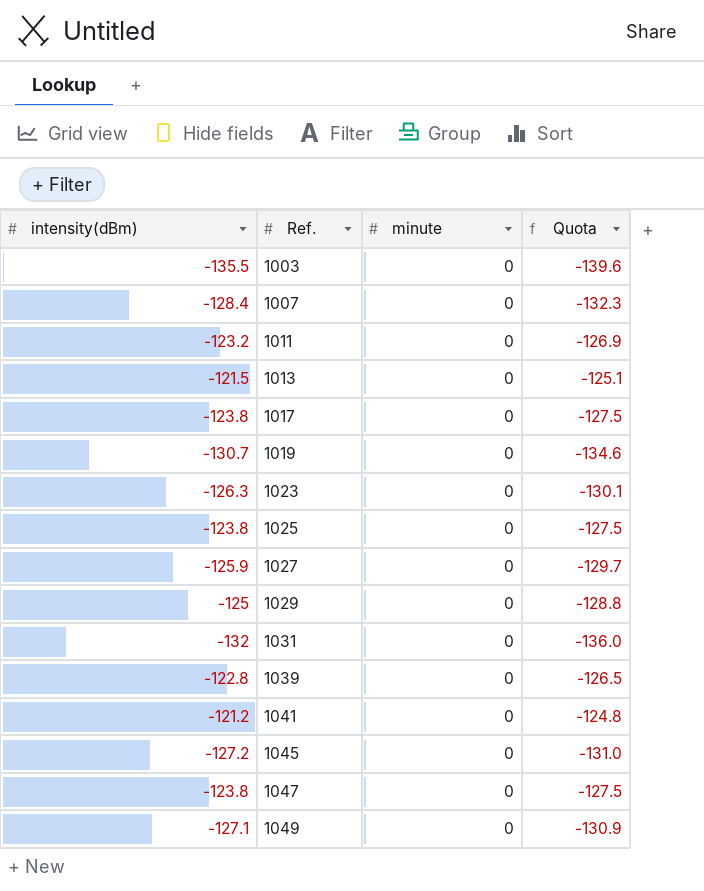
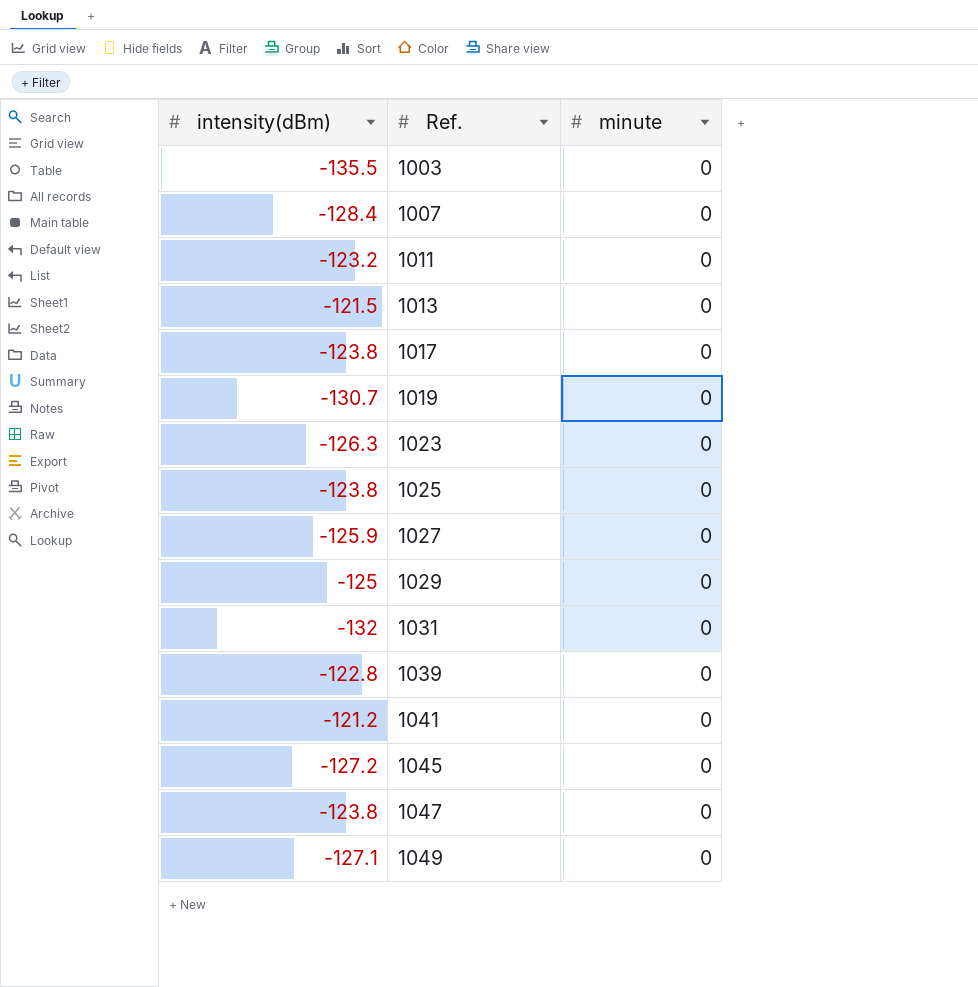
column Quota | formula: [intensity(dBm)] * 1.03 -> none

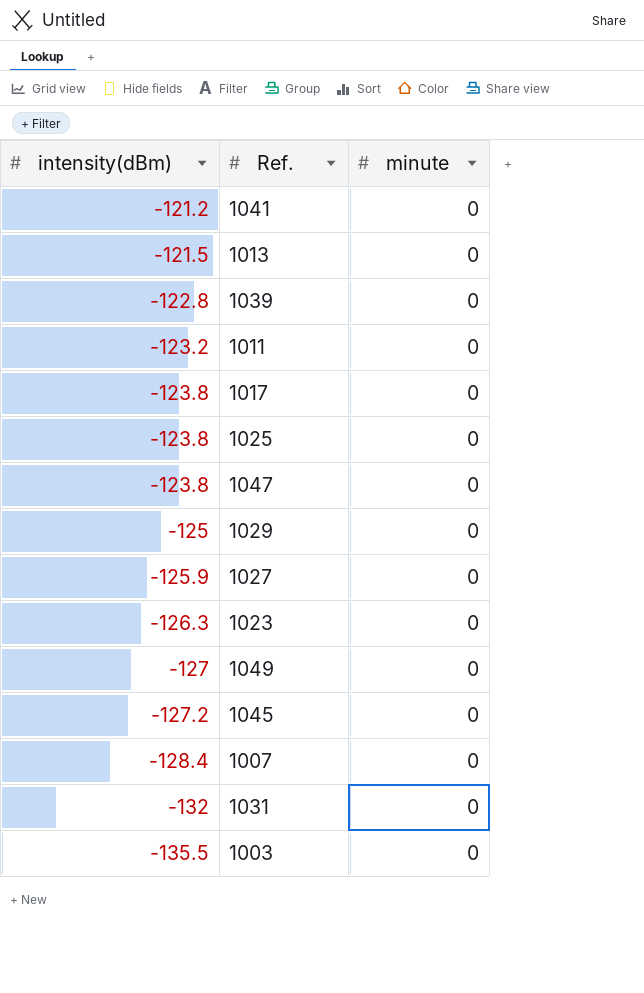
row order: Ref. ascending -> intensity(dBm) descending
row 1019: -130.7 | 0 -> none
1049 | intensity(dBm): -127.1 -> -127

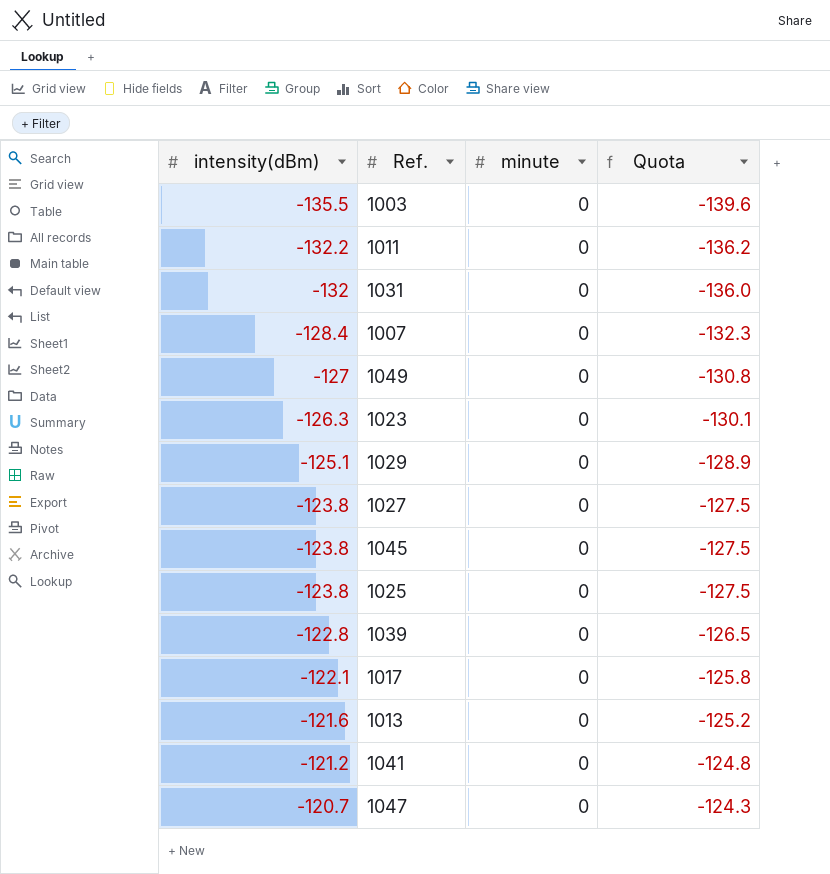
row order: intensity(dBm) descending -> intensity(dBm) ascending
column Quota | formula: none -> [intensity(dBm)] * 1.03
1011 | intensity(dBm): -123.2 -> -132.2
1029 | intensity(dBm): -125 -> -125.1
1027 | intensity(dBm): -125.9 -> -123.8
1045 | intensity(dBm): -127.2 -> -123.8
1017 | intensity(dBm): -123.8 -> -122.1
1013 | intensity(dBm): -121.5 -> -121.6
1047 | intensity(dBm): -123.8 -> -120.7

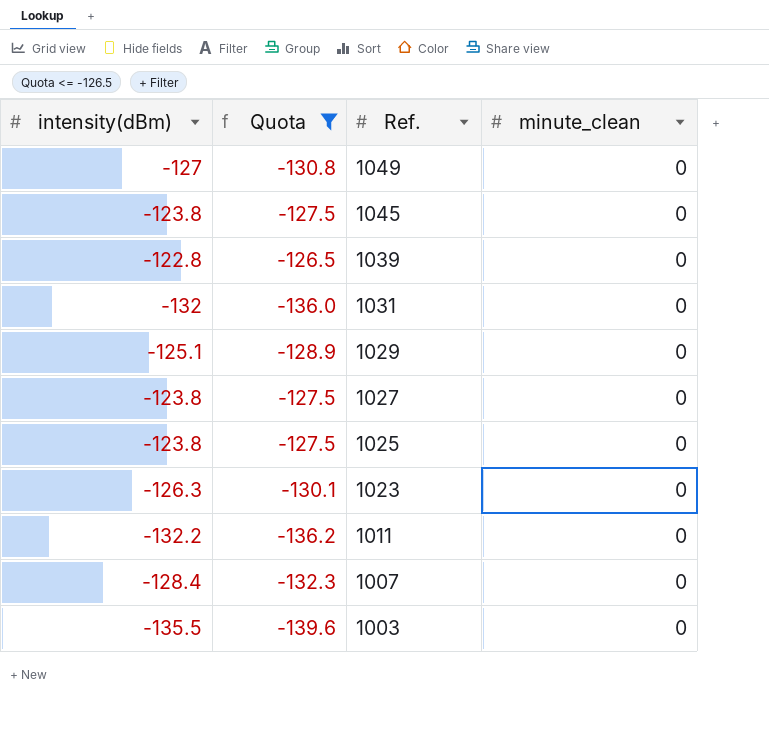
filter: none -> Quota <= -126.5
row order: intensity(dBm) ascending -> Ref. descending
column Quota | position: 4 -> 2
column name: minute -> minute_clean

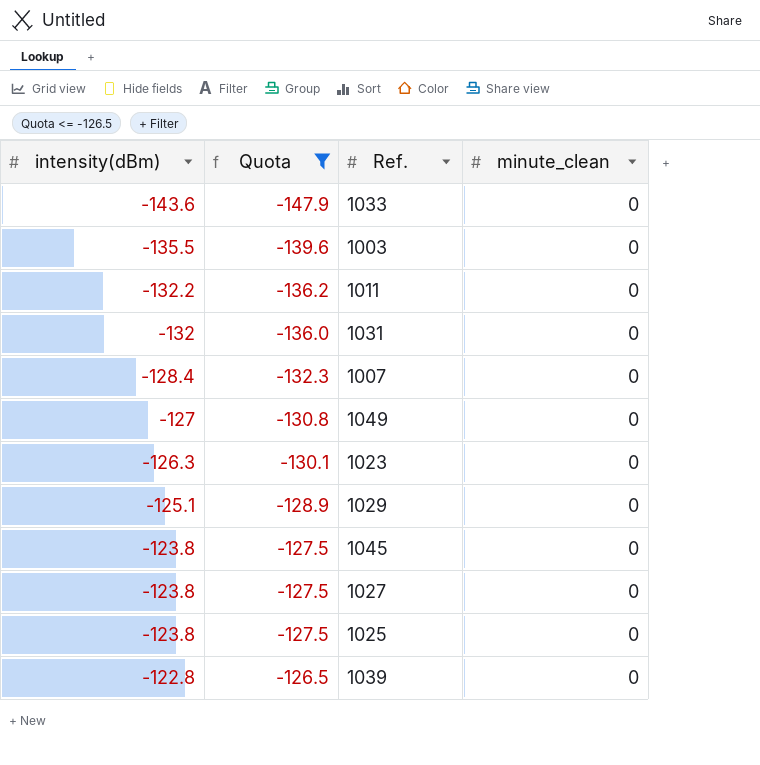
row order: Ref. descending -> intensity(dBm) ascending
row 1033: none -> -143.6 | -147.9 | 0

